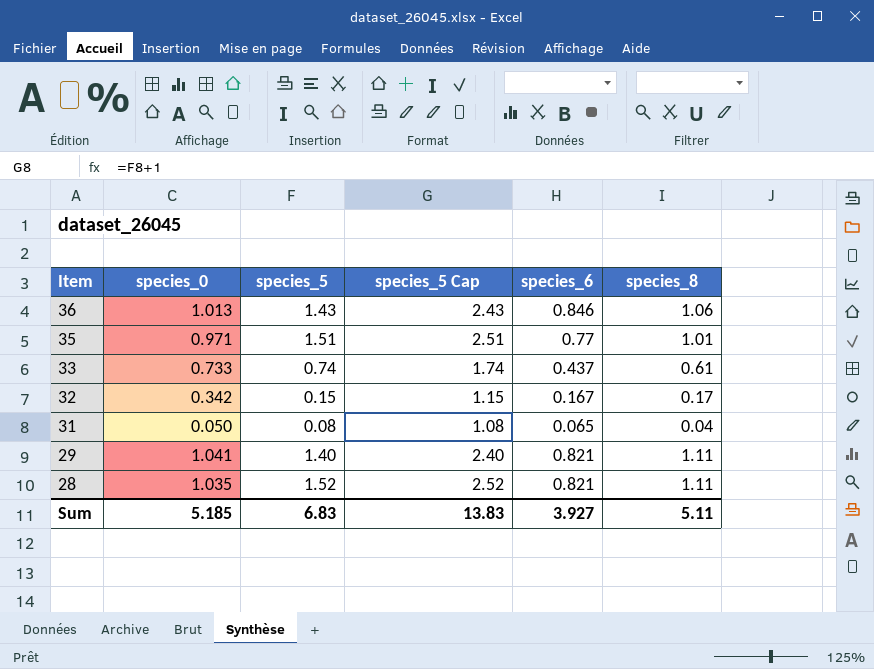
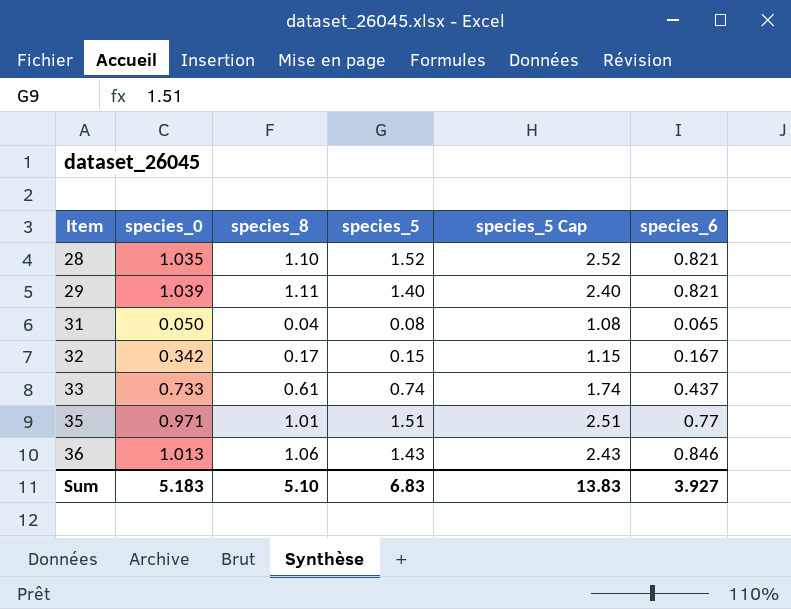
row order: Item descending -> Item ascending
column species_8 | position: 6 -> 3
28 | species_8: 1.11 -> 1.10
29 | species_0: 1.041 -> 1.039
Sum | species_0: 5.185 -> 5.183
Sum | species_8: 5.11 -> 5.10

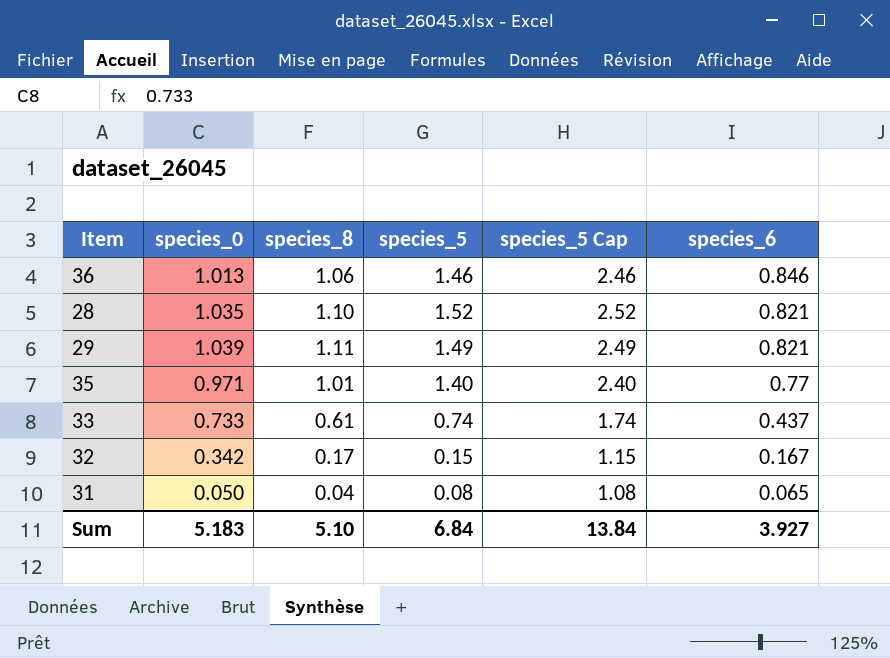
row order: Item ascending -> species_6 descending
36 | species_5: 1.43 -> 1.46
36 | species_5 Cap: 2.43 -> 2.46
29 | species_5: 1.40 -> 1.49
29 | species_5 Cap: 2.40 -> 2.49
35 | species_5: 1.51 -> 1.40
35 | species_5 Cap: 2.51 -> 2.40
Sum | species_5: 6.83 -> 6.84
Sum | species_5 Cap: 13.83 -> 13.84

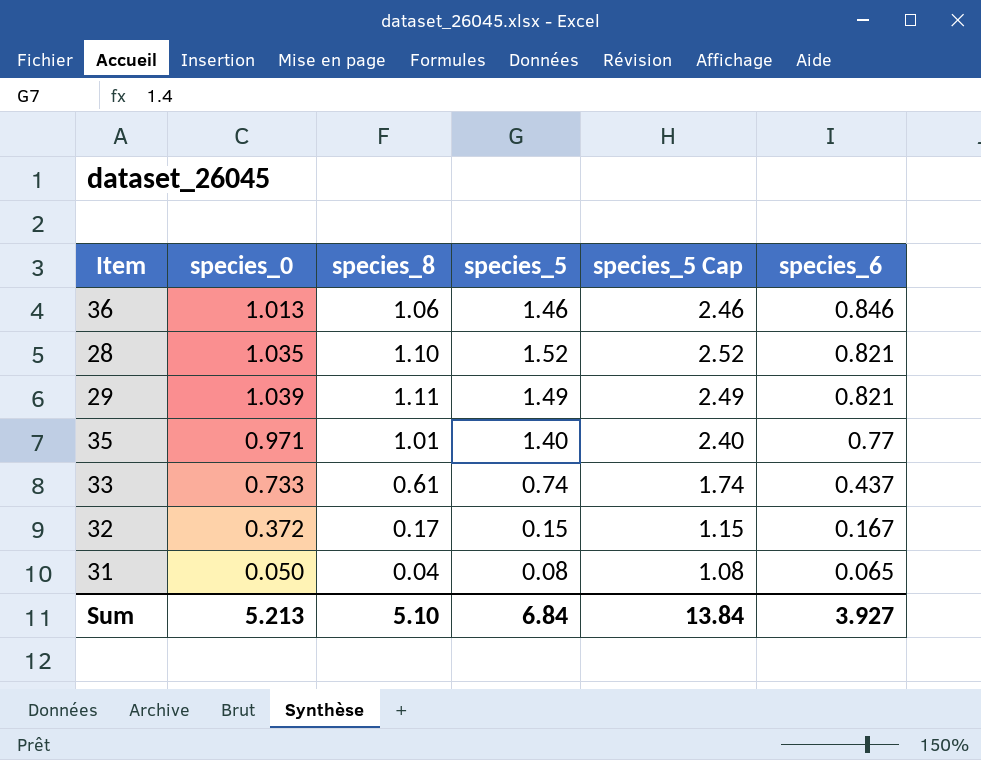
32 | species_0: 0.342 -> 0.372
Sum | species_0: 5.183 -> 5.213

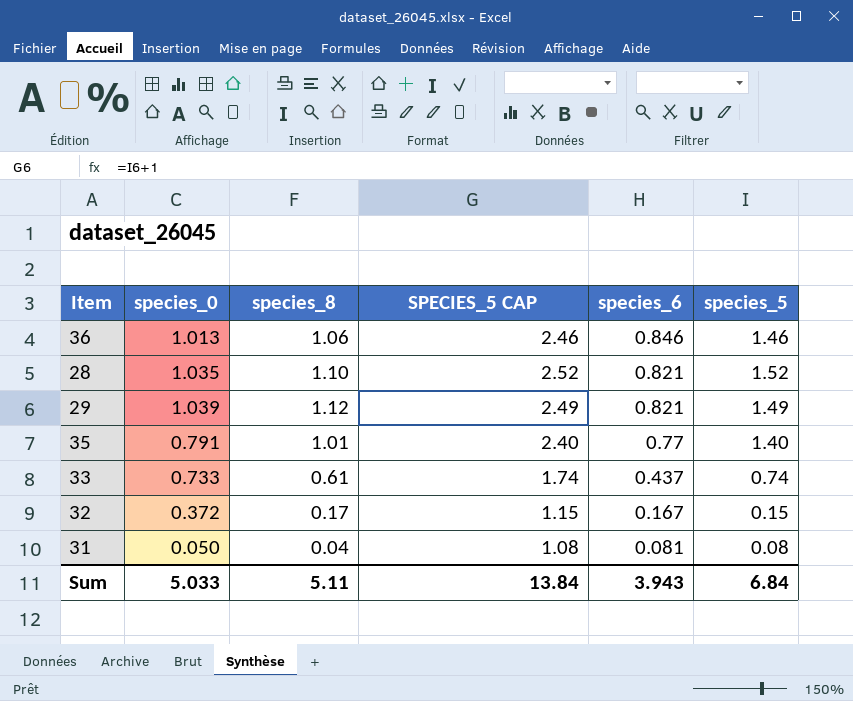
column name: species_5 Cap -> SPECIES_5 CAP
column species_5 | position: 4 -> 6
29 | species_8: 1.11 -> 1.12
35 | species_0: 0.971 -> 0.791
31 | species_6: 0.065 -> 0.081
Sum | species_0: 5.213 -> 5.033
Sum | species_8: 5.10 -> 5.11
Sum | species_6: 3.927 -> 3.943

